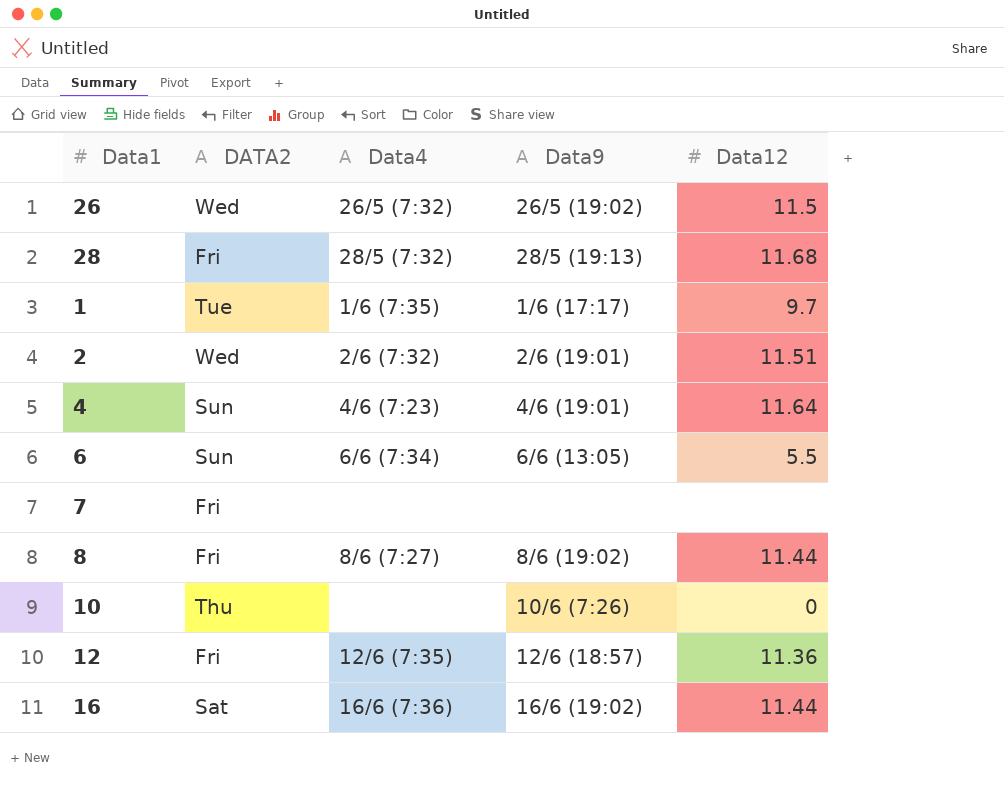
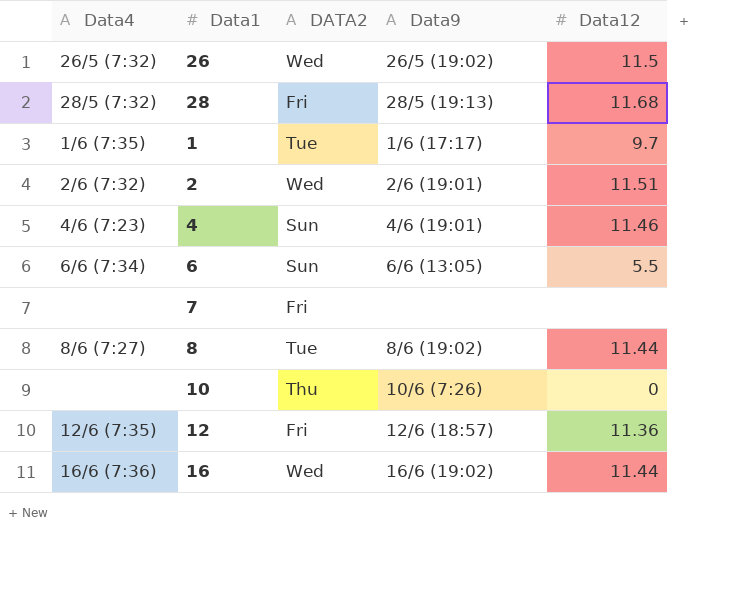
column Data4 | position: 3 -> 1
4 | Data12: 11.64 -> 11.46
8 | DATA2: Fri -> Tue
16 | DATA2: Sat -> Wed

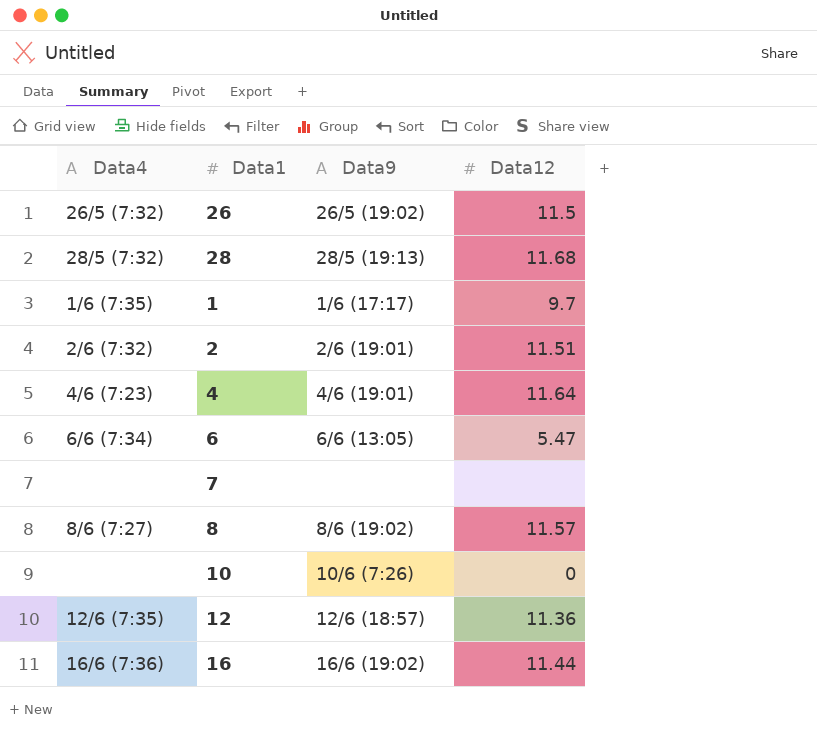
column DATA2 | position: 3 -> none
4 | Data12: 11.46 -> 11.64
6 | Data12: 5.5 -> 5.47
8 | Data12: 11.44 -> 11.57

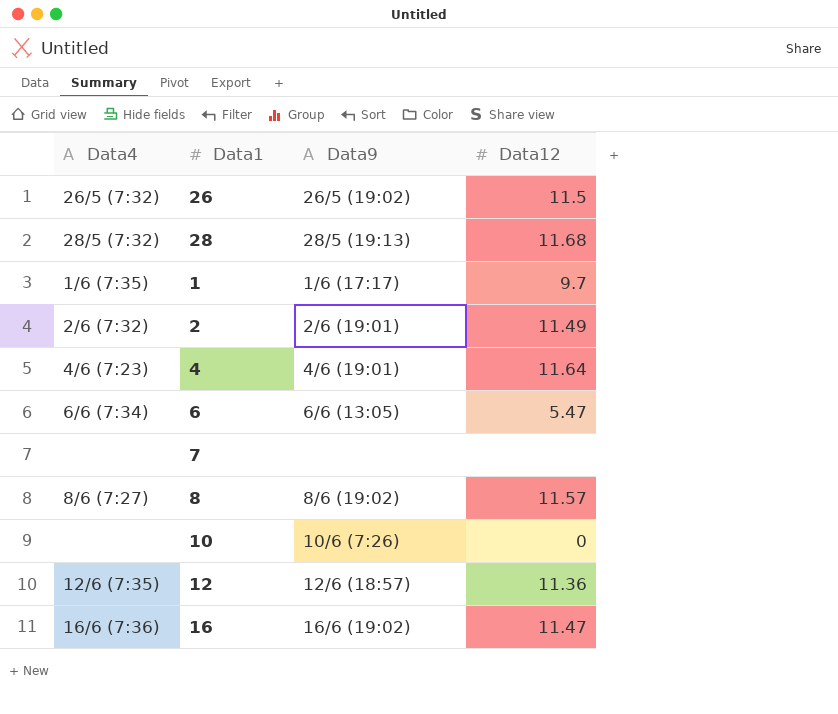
2 | Data12: 11.51 -> 11.49
16 | Data12: 11.44 -> 11.47

